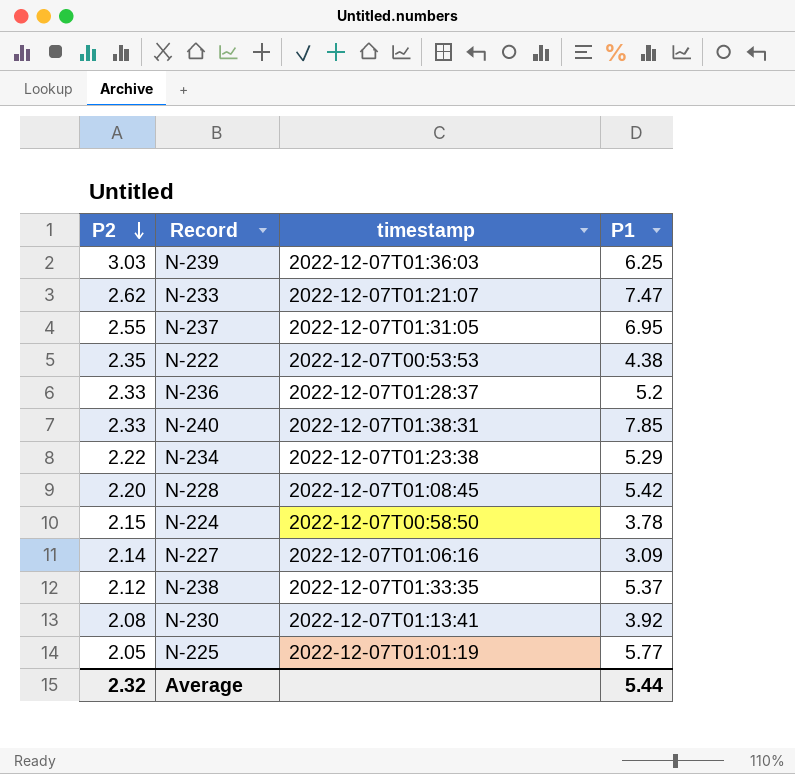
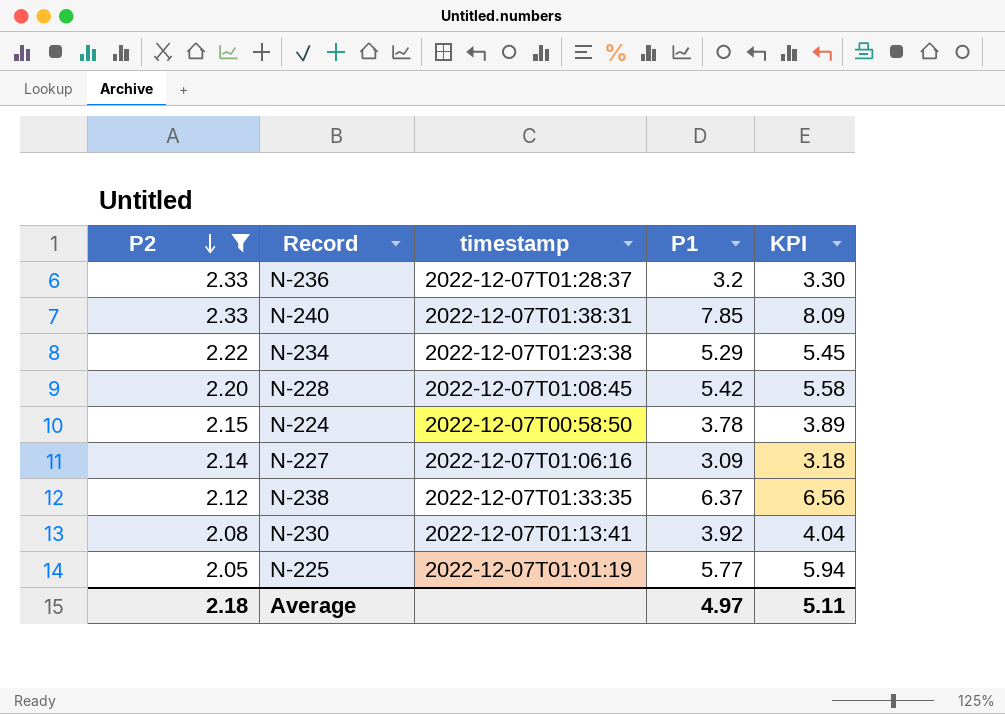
filter: none -> P2 <= 2.33
column KPI | formula: none -> [P1] * 1.03
N-236 | P1: 5.2 -> 3.2
N-238 | P1: 5.37 -> 6.37
Average | P2: 2.32 -> 2.18
Average | P1: 5.44 -> 4.97

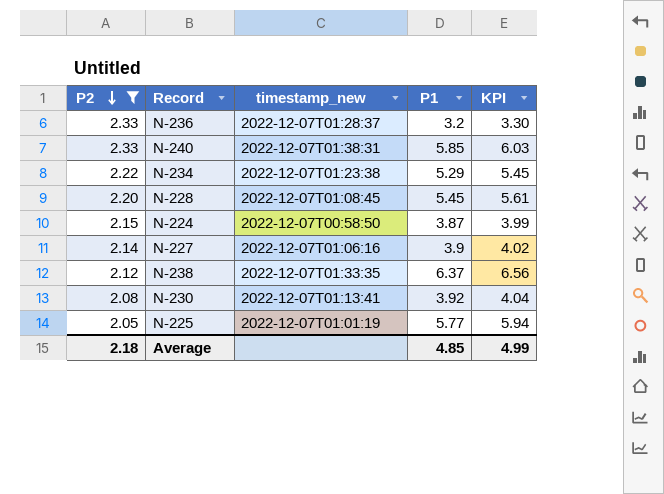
column name: timestamp -> timestamp_new
N-240 | P1: 7.85 -> 5.85
N-240 | KPI: 8.09 -> 6.03
N-228 | P1: 5.42 -> 5.45
N-228 | KPI: 5.58 -> 5.61
N-224 | P1: 3.78 -> 3.87
N-224 | KPI: 3.89 -> 3.99
N-227 | P1: 3.09 -> 3.9
N-227 | KPI: 3.18 -> 4.02
Average | P1: 4.97 -> 4.85
Average | KPI: 5.11 -> 4.99

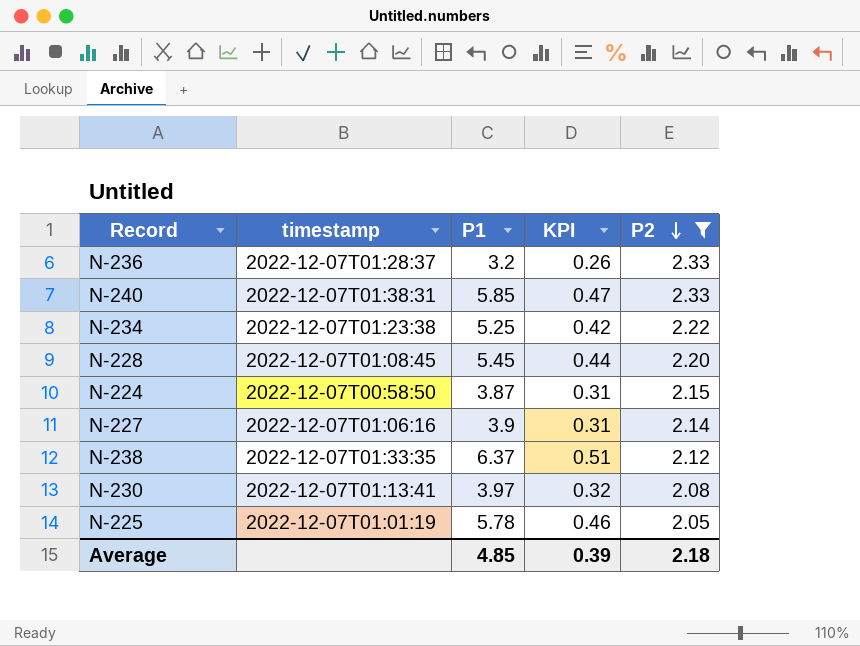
column name: timestamp_new -> timestamp
column KPI | formula: [P1] * 1.03 -> [P1] * 0.08
column P2 | position: 1 -> 5
N-234 | P1: 5.29 -> 5.25
N-230 | P1: 3.92 -> 3.97
N-225 | P1: 5.77 -> 5.78
Average | KPI: 4.99 -> 0.39

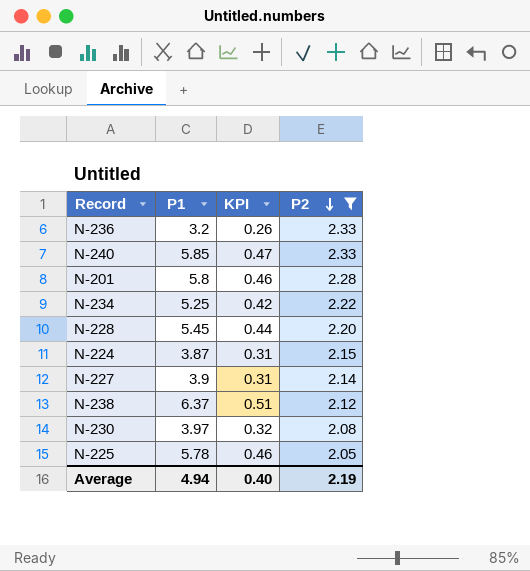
column timestamp | position: 2 -> none
row N-201: none -> 5.8 | 0.46 | 2.28
Average | P1: 4.85 -> 4.94
Average | KPI: 0.39 -> 0.40
Average | P2: 2.18 -> 2.19

